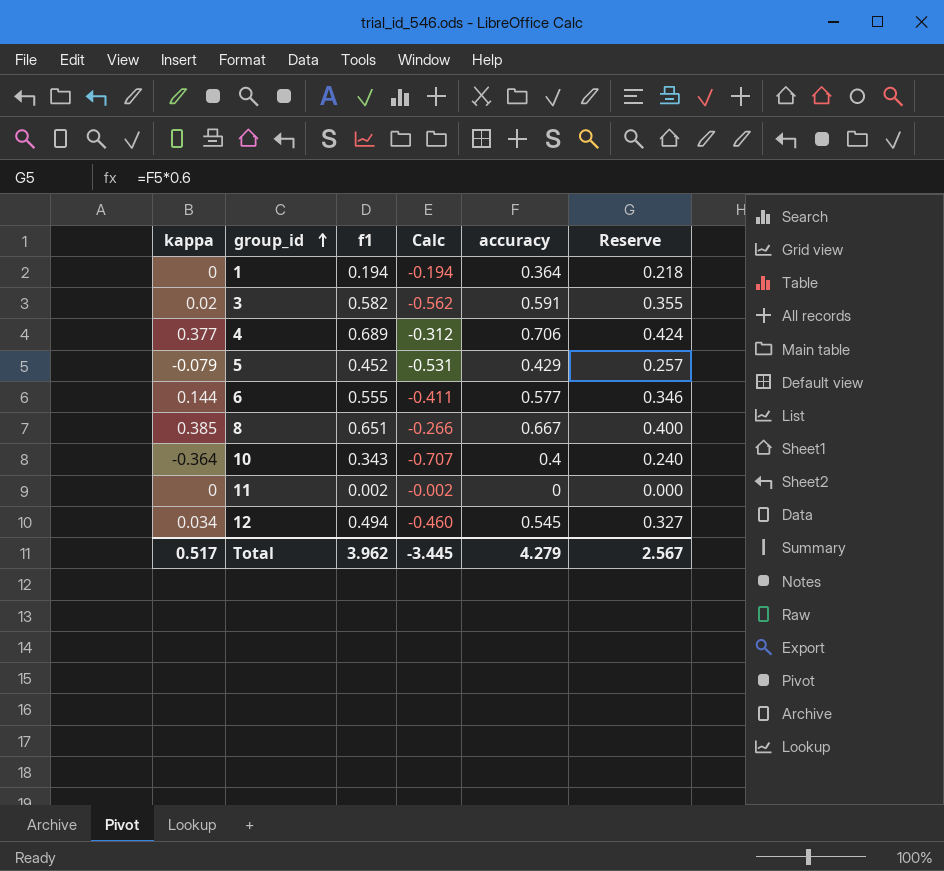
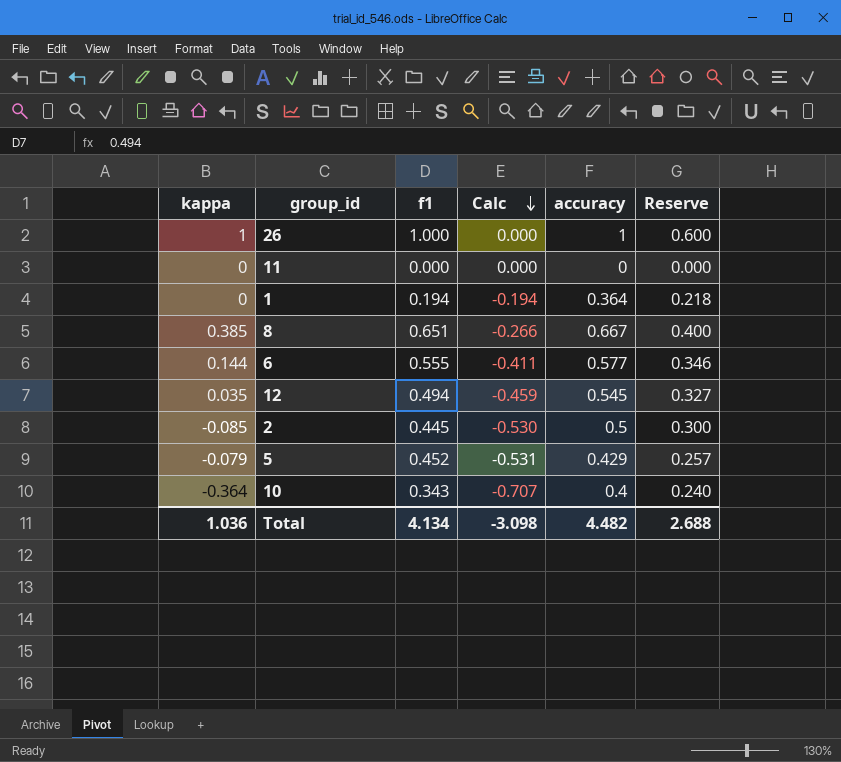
row order: group_id ascending -> Calc descending
row 3: 0.02 | 0.582 | -0.562 | 0.591 | 0.355 -> none
row 4: 0.377 | 0.689 | -0.312 | 0.706 | 0.424 -> none
row 26: none -> 1 | 1.000 | 0.000 | 1 | 0.600
11 | f1: 0.002 -> 0.000
11 | Calc: -0.002 -> 0.000
12 | kappa: 0.034 -> 0.035
12 | Calc: -0.460 -> -0.459
row 2: none -> -0.085 | 0.445 | -0.530 | 0.5 | 0.300
Total | kappa: 0.517 -> 1.036
Total | f1: 3.962 -> 4.134
Total | Calc: -3.445 -> -3.098
Total | accuracy: 4.279 -> 4.482
Total | Reserve: 2.567 -> 2.688

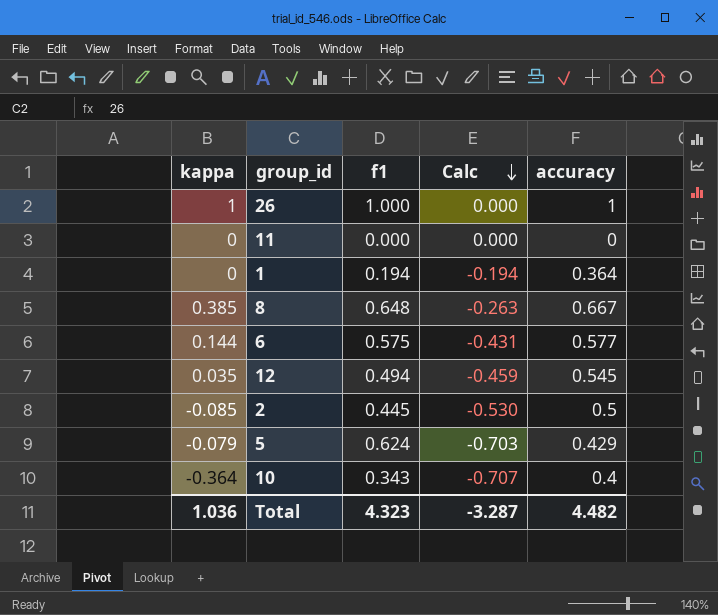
column Reserve | formula: [accuracy] * 0.6 -> none
8 | f1: 0.651 -> 0.648
8 | Calc: -0.266 -> -0.263
6 | f1: 0.555 -> 0.575
6 | Calc: -0.411 -> -0.431
5 | f1: 0.452 -> 0.624
5 | Calc: -0.531 -> -0.703
Total | f1: 4.134 -> 4.323
Total | Calc: -3.098 -> -3.287

